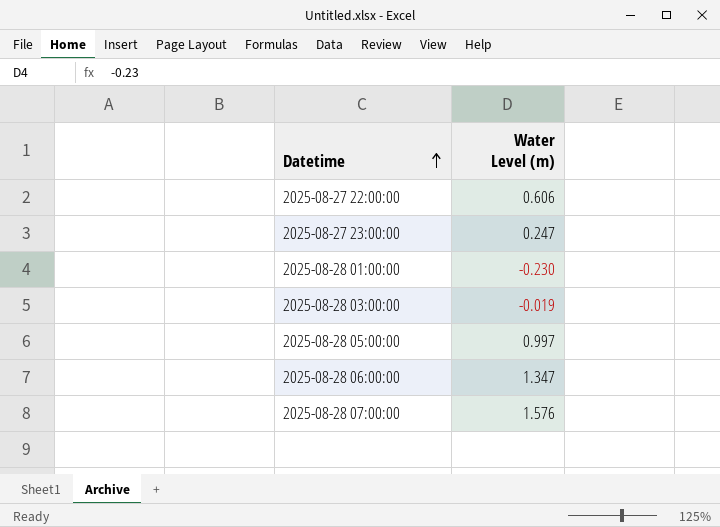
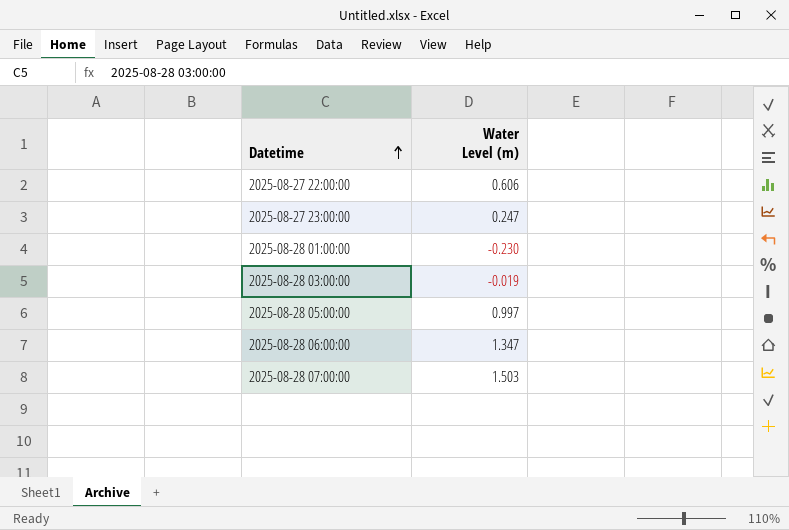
2025-08-28 07:00:00 | Water Level (m): 1.576 -> 1.503

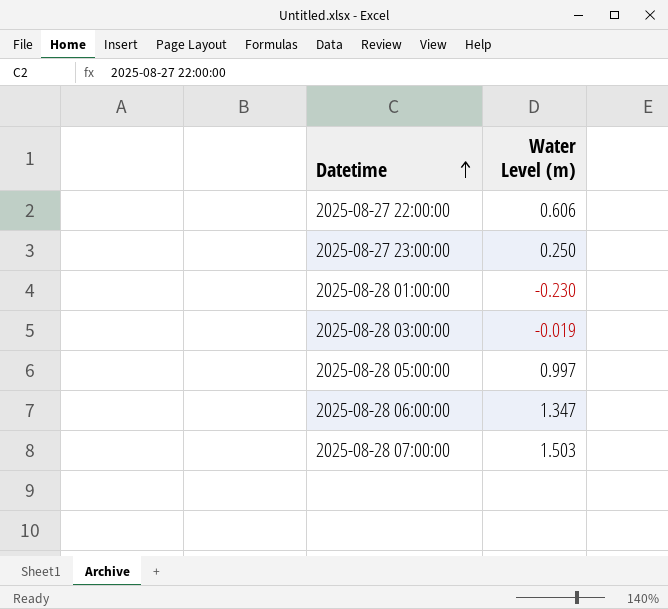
2025-08-27 23:00:00 | Water Level (m): 0.247 -> 0.250

